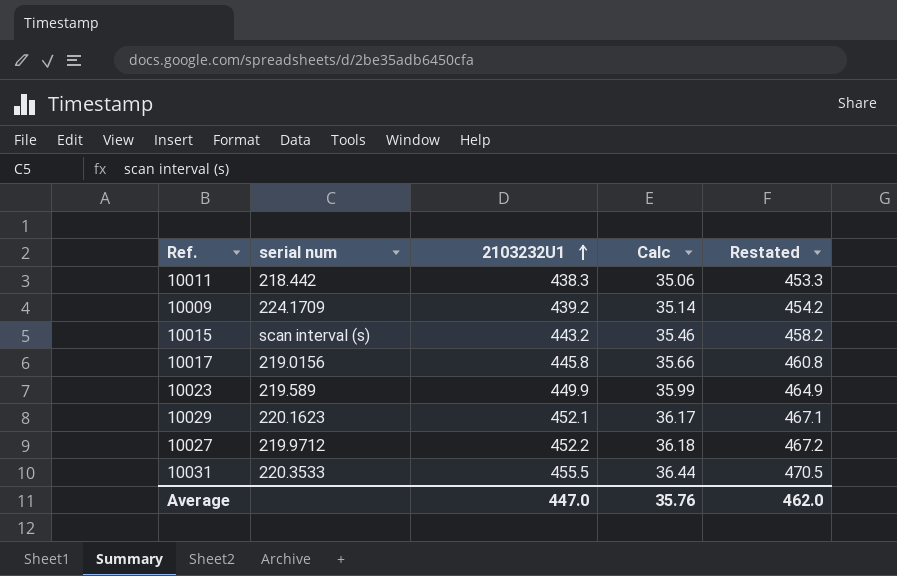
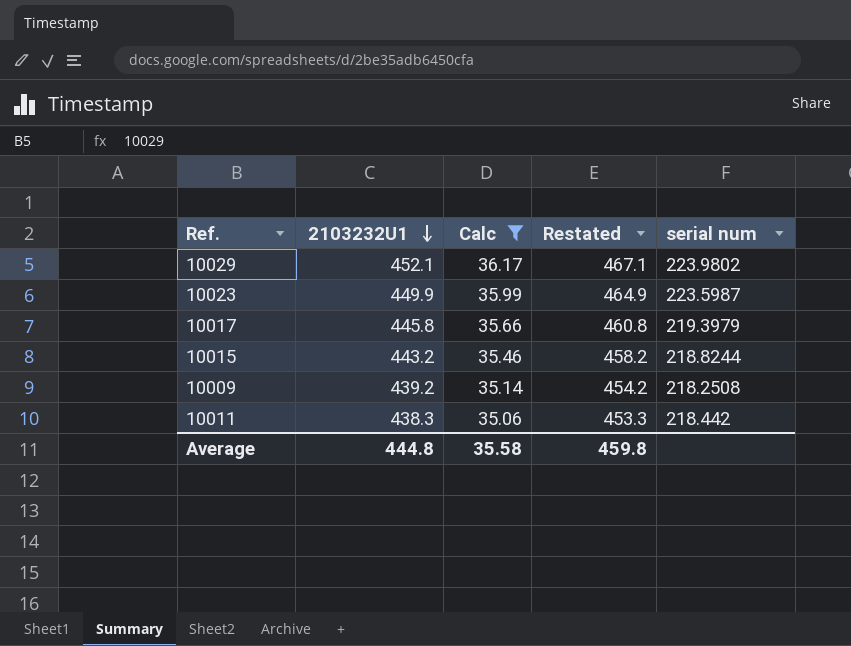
filter: none -> Calc <= 36.17
row order: 2103232U1 ascending -> 2103232U1 descending
column serial num | position: 2 -> 5
10029 | serial num: 220.1623 -> 223.9802
10023 | serial num: 219.589 -> 223.5987
10017 | serial num: 219.0156 -> 219.3979
10015 | serial num: scan interval (s) -> 218.8244
10009 | serial num: 224.1709 -> 218.2508
Average | 2103232U1: 447.0 -> 444.8
Average | Calc: 35.76 -> 35.58
Average | Restated: 462.0 -> 459.8

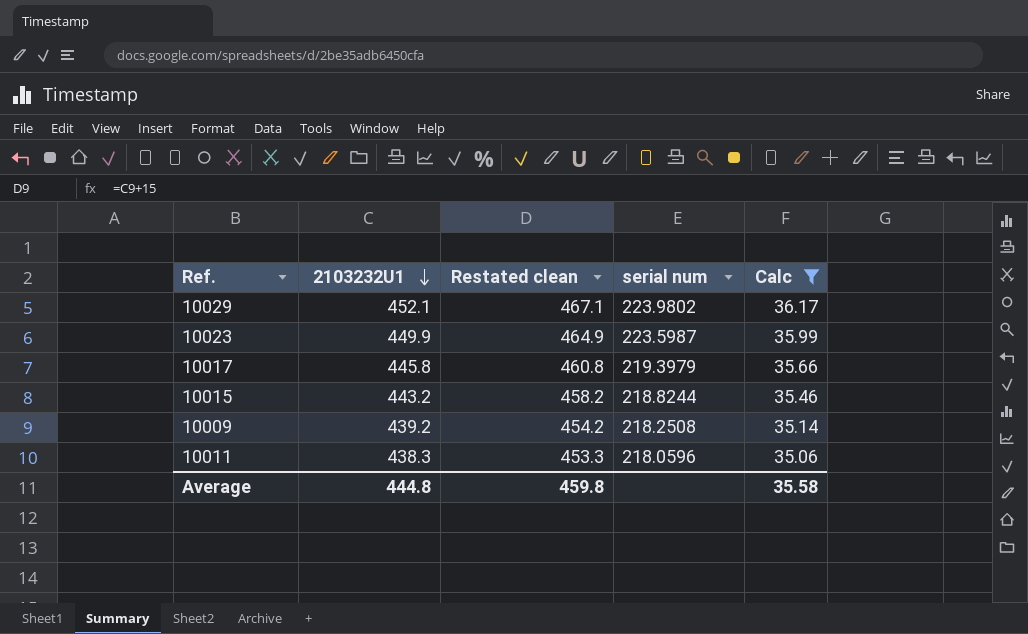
column name: Restated -> Restated clean
column Calc | position: 3 -> 5
10011 | serial num: 218.442 -> 218.0596

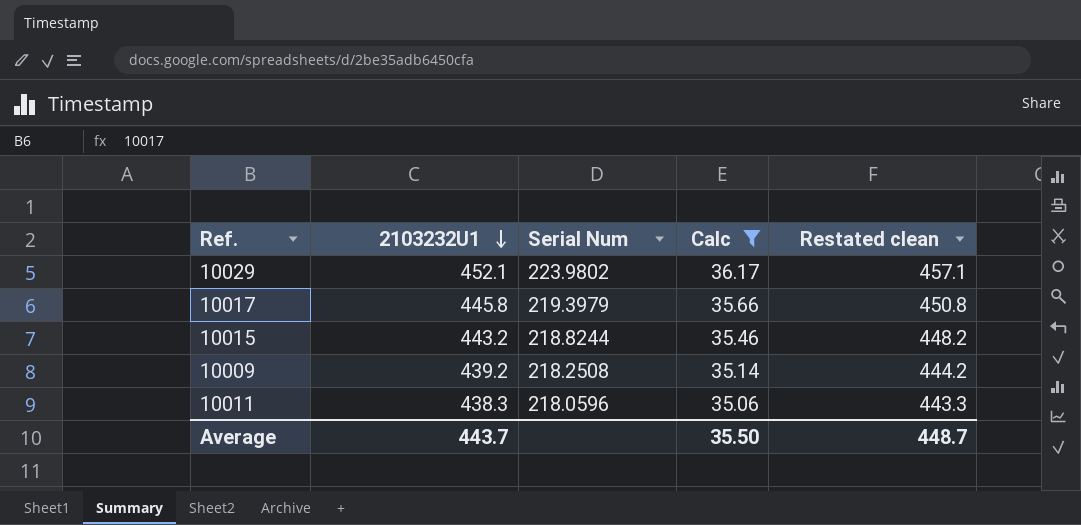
column name: serial num -> Serial Num
column Restated clean | formula: [2103232U1] + 15 -> [2103232U1] + 5
column Restated clean | position: 3 -> 5
row 10023: 449.9 | 464.9 | 223.5987 | 35.99 -> none
Average | 2103232U1: 444.8 -> 443.7
Average | Calc: 35.58 -> 35.50
Average | Restated clean: 459.8 -> 448.7

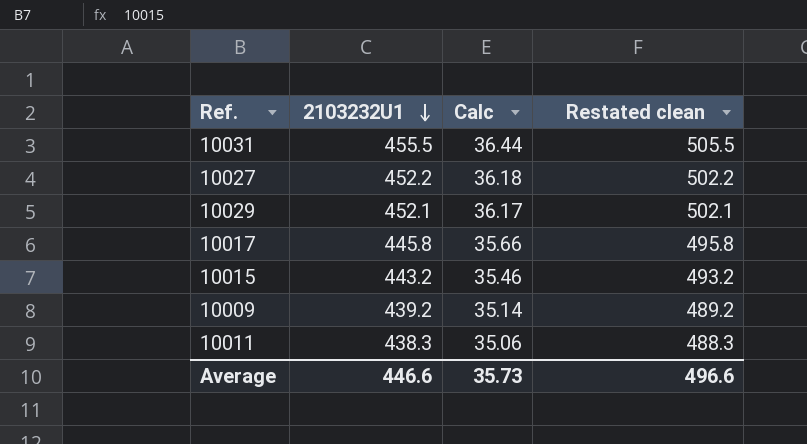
filter: Calc <= 36.17 -> none
column Serial Num | position: 3 -> none
column Restated clean | formula: [2103232U1] + 5 -> [2103232U1] + 50
Average | 2103232U1: 443.7 -> 446.6
Average | Calc: 35.50 -> 35.73
Average | Restated clean: 448.7 -> 496.6

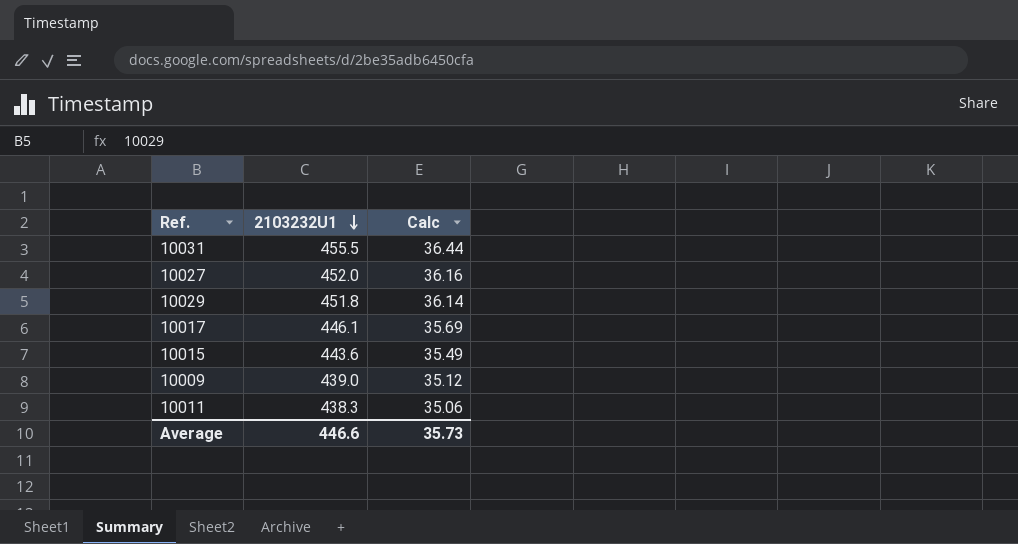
column Restated clean | formula: [2103232U1] + 50 -> none
10027 | 2103232U1: 452.2 -> 452.0
10027 | Calc: 36.18 -> 36.16
10029 | 2103232U1: 452.1 -> 451.8
10029 | Calc: 36.17 -> 36.14
10017 | 2103232U1: 445.8 -> 446.1
10017 | Calc: 35.66 -> 35.69
10015 | 2103232U1: 443.2 -> 443.6
10015 | Calc: 35.46 -> 35.49
10009 | 2103232U1: 439.2 -> 439.0
10009 | Calc: 35.14 -> 35.12

